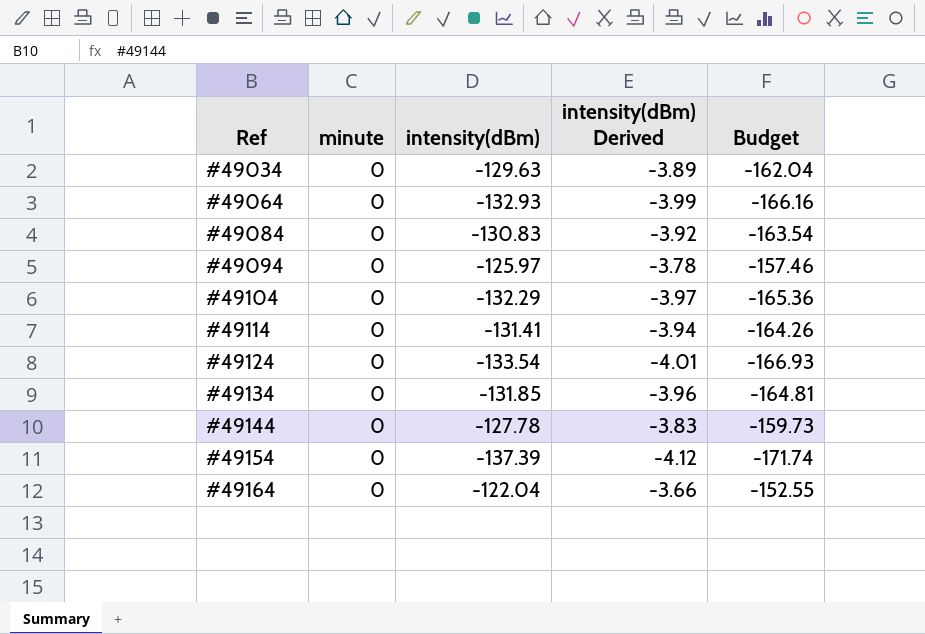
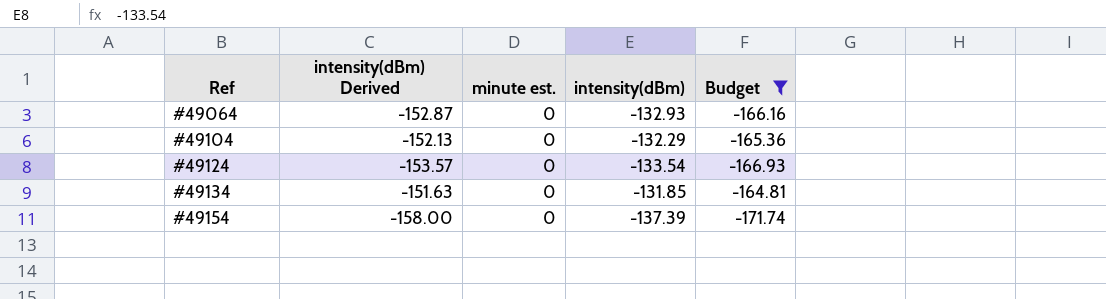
filter: none -> Budget <= -164.81
column intensity(dBm) Derived | formula: [intensity(dBm)] * 0.03 -> [intensity(dBm)] * 1.15
column intensity(dBm) Derived | position: 4 -> 2
column name: minute -> minute est.

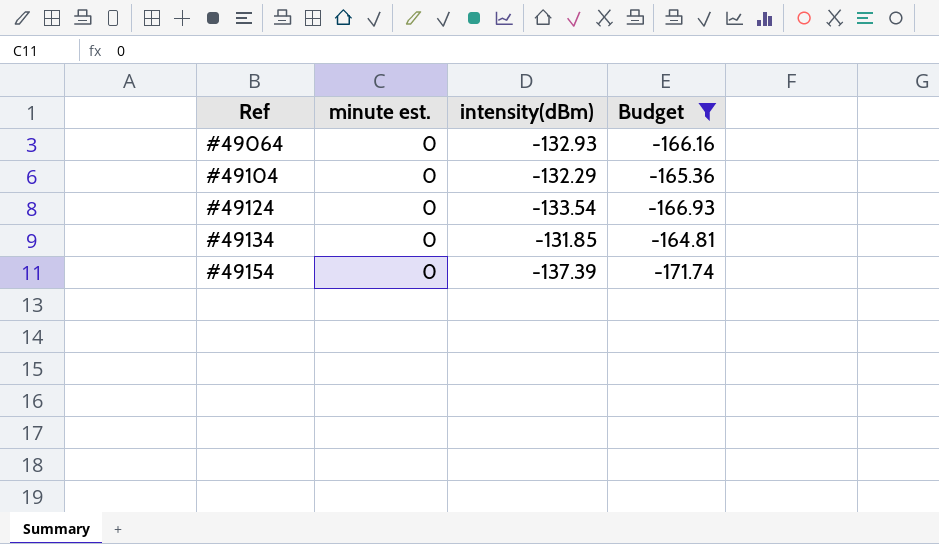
column intensity(dBm) Derived | formula: [intensity(dBm)] * 1.15 -> none

